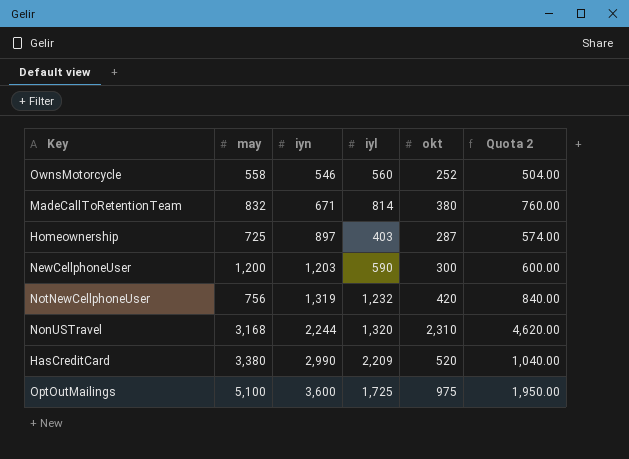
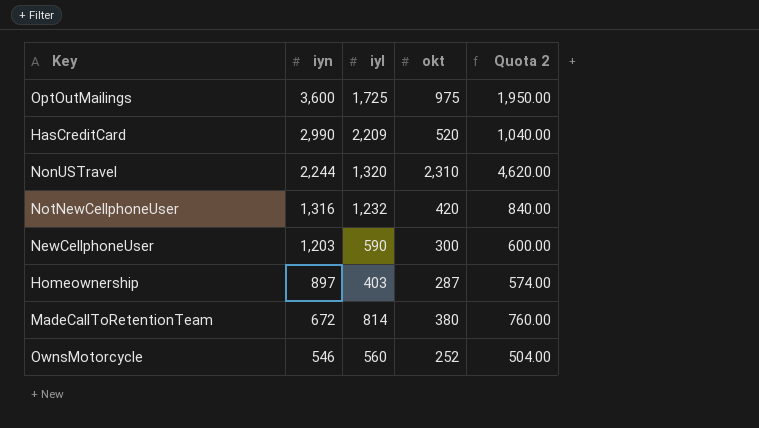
row order: iyn ascending -> iyn descending
column may | position: 2 -> none
NotNewCellphoneUser | iyn: 1,319 -> 1,316
MadeCallToRetentionTeam | iyn: 671 -> 672

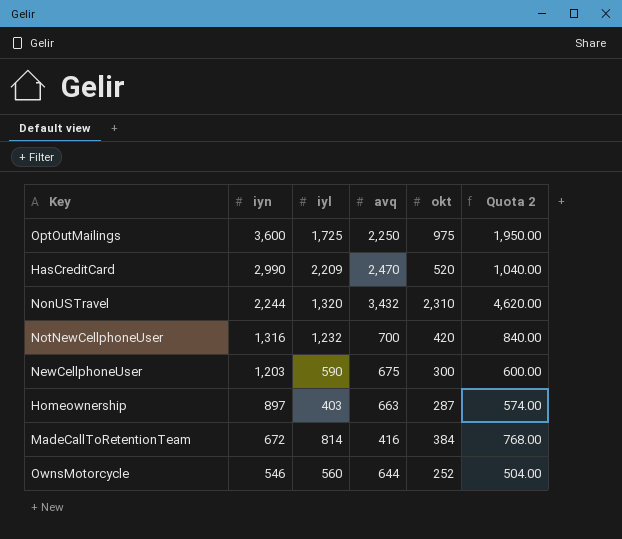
column avq | position: none -> 4
MadeCallToRetentionTeam | okt: 380 -> 384
MadeCallToRetentionTeam | Quota 2: 760.00 -> 768.00

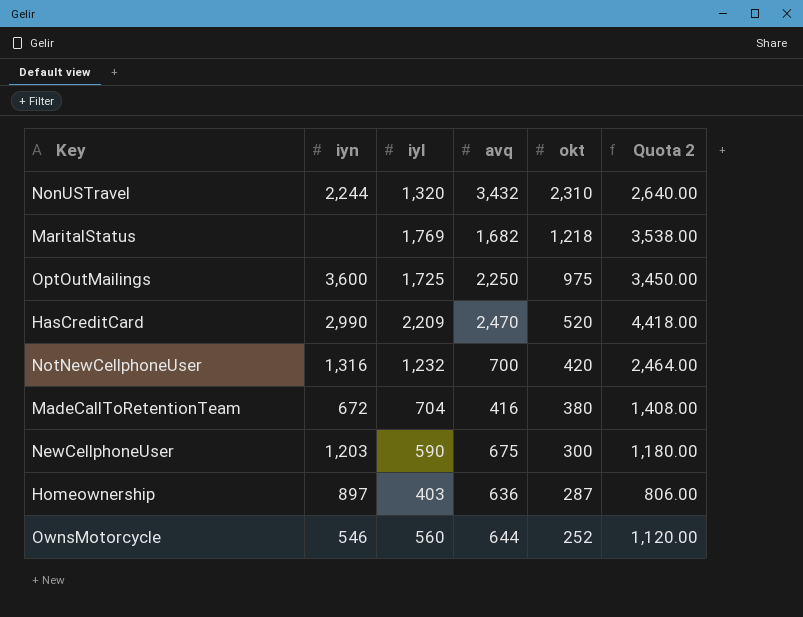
row order: iyn descending -> okt descending
column Quota 2 | formula: [okt] * 2 -> [iyl] * 2
row MaritalStatus: none -> none | 1,769 | 1,682 | 1,218 | 3,538.00
MadeCallToRetentionTeam | iyl: 814 -> 704
MadeCallToRetentionTeam | okt: 384 -> 380
Homeownership | avq: 663 -> 636

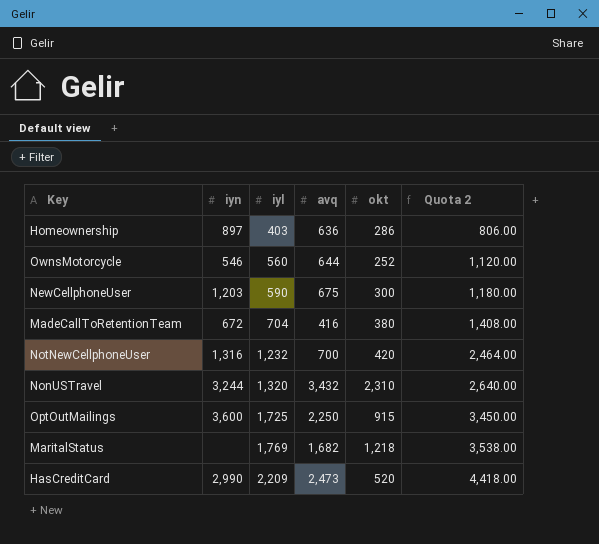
row order: okt descending -> iyl ascending
Homeownership | okt: 287 -> 286
NonUSTravel | iyn: 2,244 -> 3,244
OptOutMailings | okt: 975 -> 915
HasCreditCard | avq: 2,470 -> 2,473

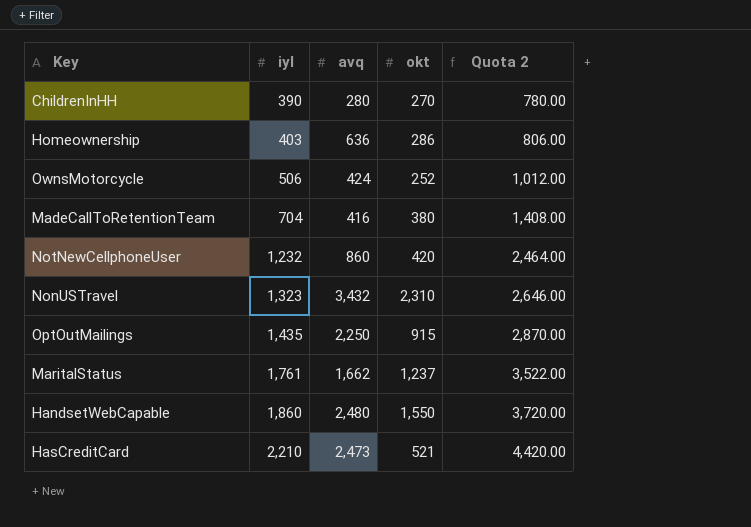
column iyn | position: 2 -> none
row NewCellphoneUser: 1,203 | 590 | 675 | 300 | 1,180.00 -> none
row ChildrenInHH: none -> 390 | 280 | 270 | 780.00
OwnsMotorcycle | iyl: 560 -> 506
OwnsMotorcycle | avq: 644 -> 424
OwnsMotorcycle | Quota 2: 1,120.00 -> 1,012.00
NotNewCellphoneUser | avq: 700 -> 860
NonUSTravel | iyl: 1,320 -> 1,323
NonUSTravel | Quota 2: 2,640.00 -> 2,646.00
OptOutMailings | iyl: 1,725 -> 1,435
OptOutMailings | Quota 2: 3,450.00 -> 2,870.00
MaritalStatus | iyl: 1,769 -> 1,761
MaritalStatus | avq: 1,682 -> 1,662
MaritalStatus | okt: 1,218 -> 1,237
MaritalStatus | Quota 2: 3,538.00 -> 3,522.00
row HandsetWebCapable: none -> 1,860 | 2,480 | 1,550 | 3,720.00
HasCreditCard | iyl: 2,209 -> 2,210
HasCreditCard | okt: 520 -> 521
HasCreditCard | Quota 2: 4,418.00 -> 4,420.00

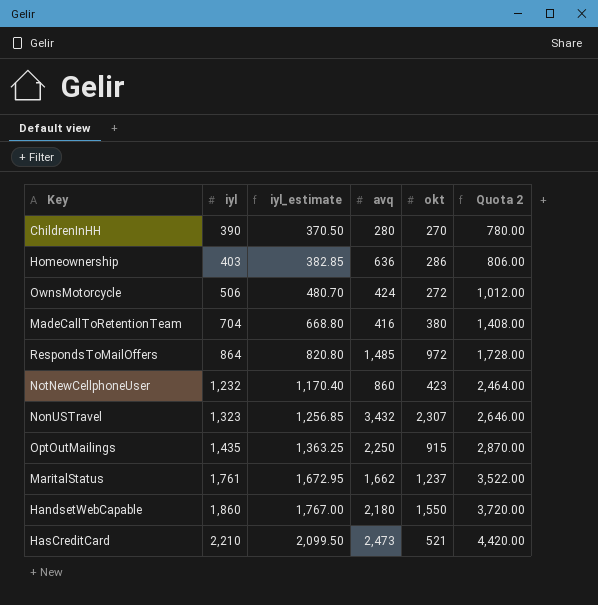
column iyl_estimate | formula: none -> [iyl] * 0.95
OwnsMotorcycle | okt: 252 -> 272
row RespondsToMailOffers: none -> 864 | 820.80 | 1,485 | 972 | 1,728.00
NotNewCellphoneUser | okt: 420 -> 423
NonUSTravel | okt: 2,310 -> 2,307
HandsetWebCapable | avq: 2,480 -> 2,180

